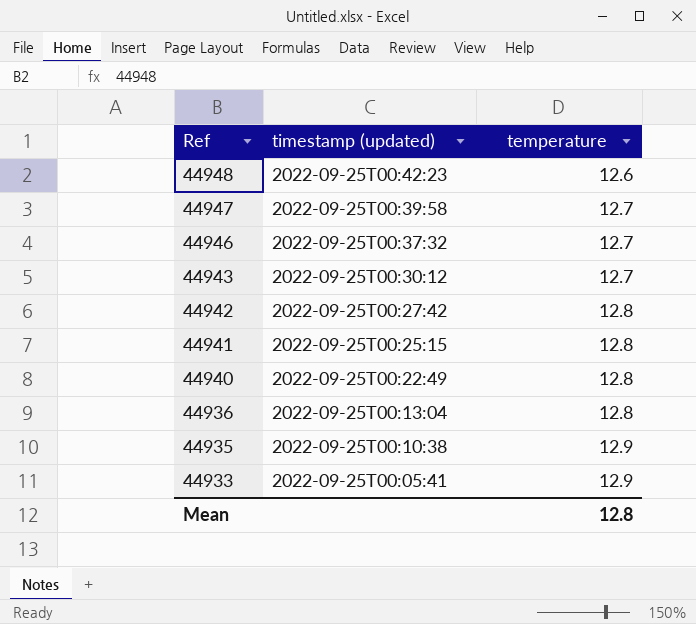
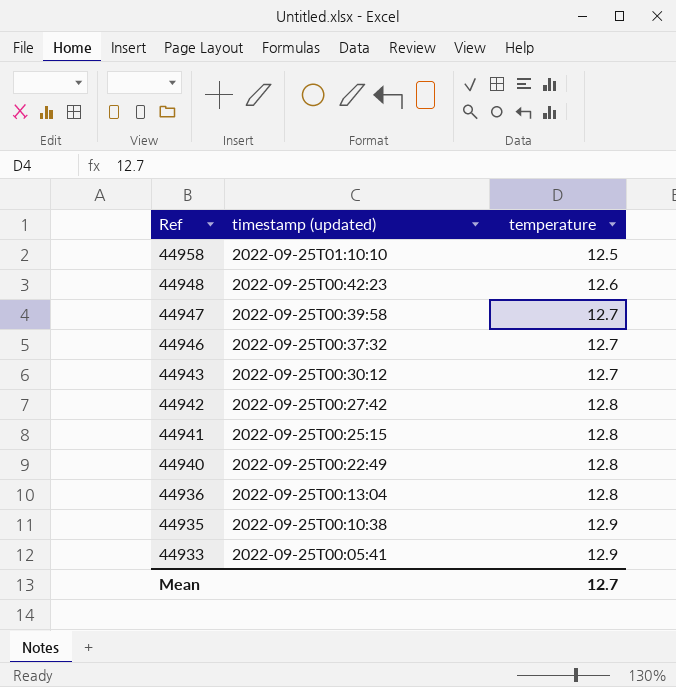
row 44958: none -> 2022-09-25T01:10:10 | 12.5
Mean | temperature: 12.8 -> 12.7

